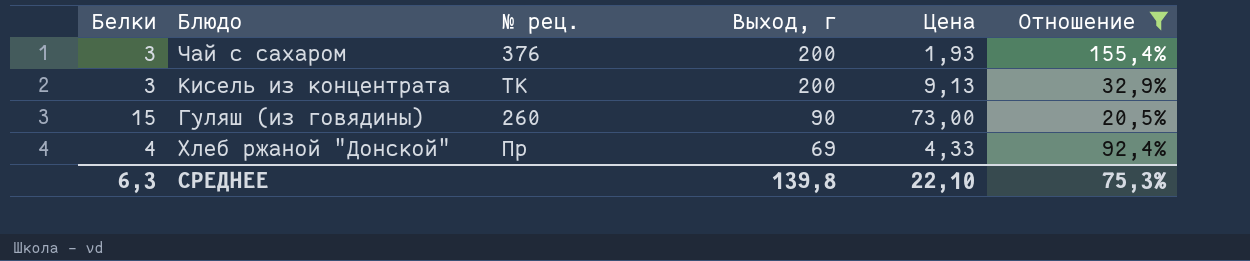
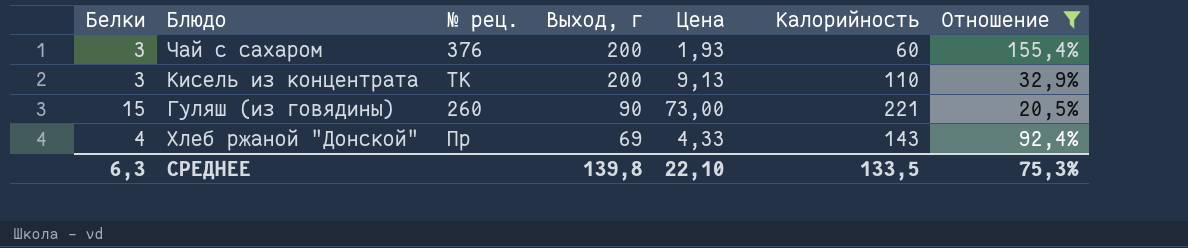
column Калорийность | position: none -> 6

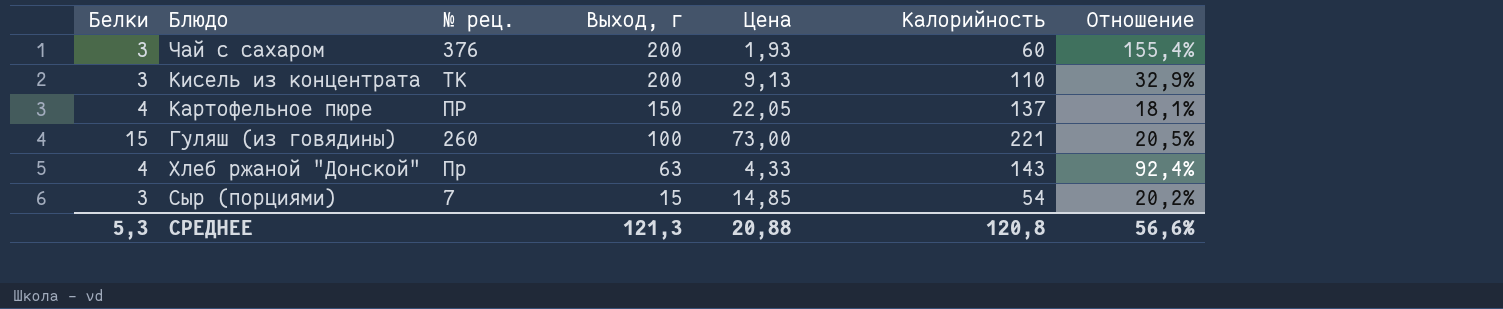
filter: Отношение >= 20,5% -> none
Гуляш (из говядины) | Выход, г: 90 -> 100
Хлеб ржаной "Донской" | Выход, г: 69 -> 63
СРЕДНЕЕ | Белки: 6,3 -> 5,3
СРЕДНЕЕ | Выход, г: 139,8 -> 121,3
СРЕДНЕЕ | Цена: 22,10 -> 20,88
СРЕДНЕЕ | Калорийность: 133,5 -> 120,8
СРЕДНЕЕ | Отношение: 75,3% -> 56,6%

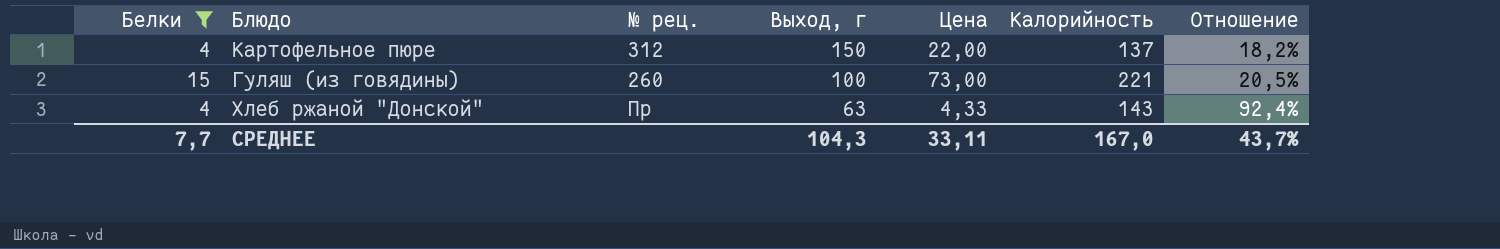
filter: none -> Белки != 3
Картофельное пюре | № рец.: ПР -> 312
Картофельное пюре | Цена: 22,05 -> 22,00
Картофельное пюре | Отношение: 18,1% -> 18,2%
СРЕДНЕЕ | Белки: 5,3 -> 7,7
СРЕДНЕЕ | Выход, г: 121,3 -> 104,3
СРЕДНЕЕ | Цена: 20,88 -> 33,11
СРЕДНЕЕ | Калорийность: 120,8 -> 167,0
СРЕДНЕЕ | Отношение: 56,6% -> 43,7%

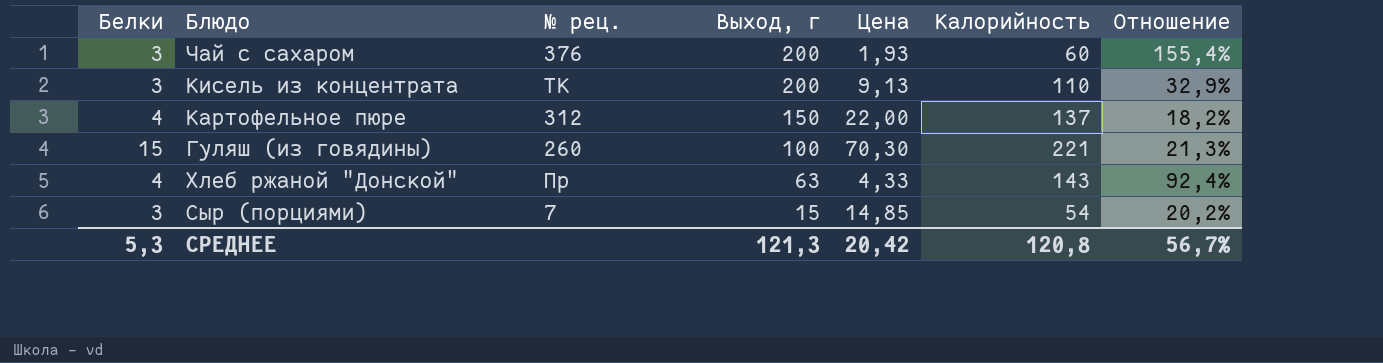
filter: Белки != 3 -> none
Гуляш (из говядины) | Цена: 73,00 -> 70,30
Гуляш (из говядины) | Отношение: 20,5% -> 21,3%
СРЕДНЕЕ | Белки: 7,7 -> 5,3
СРЕДНЕЕ | Выход, г: 104,3 -> 121,3
СРЕДНЕЕ | Цена: 33,11 -> 20,42
СРЕДНЕЕ | Калорийность: 167,0 -> 120,8
СРЕДНЕЕ | Отношение: 43,7% -> 56,7%

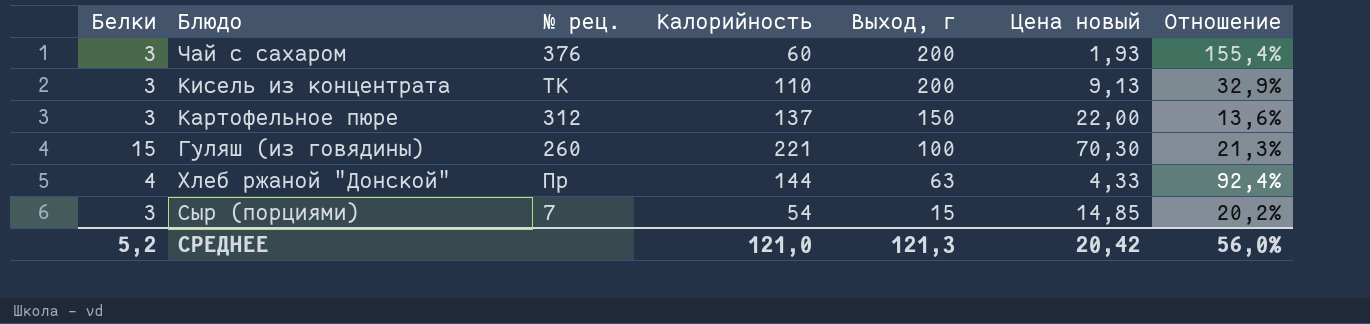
column Калорийность | position: 6 -> 4
column name: Цена -> Цена новый
Картофельное пюре | Белки: 4 -> 3
Картофельное пюре | Отношение: 18,2% -> 13,6%
Хлеб ржаной "Донской" | Калорийность: 143 -> 144
СРЕДНЕЕ | Белки: 5,3 -> 5,2
СРЕДНЕЕ | Калорийность: 120,8 -> 121,0
СРЕДНЕЕ | Отношение: 56,7% -> 56,0%

